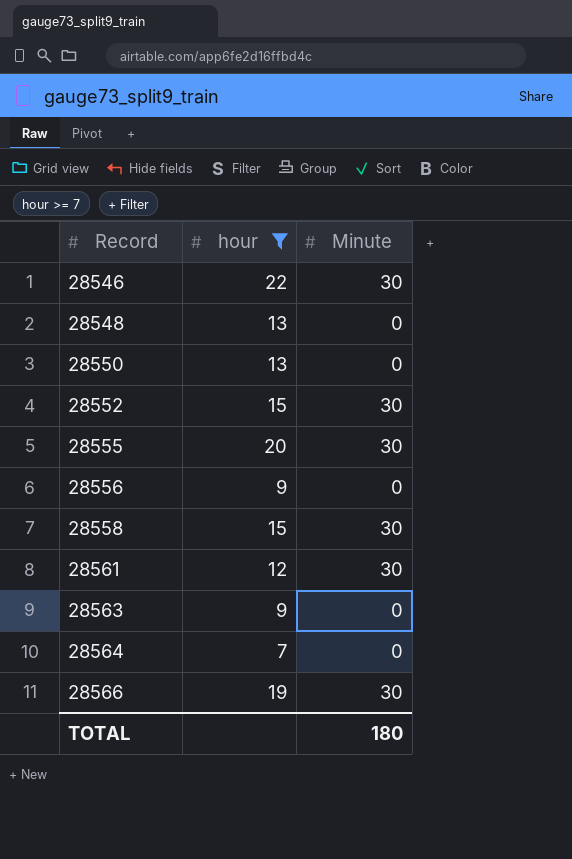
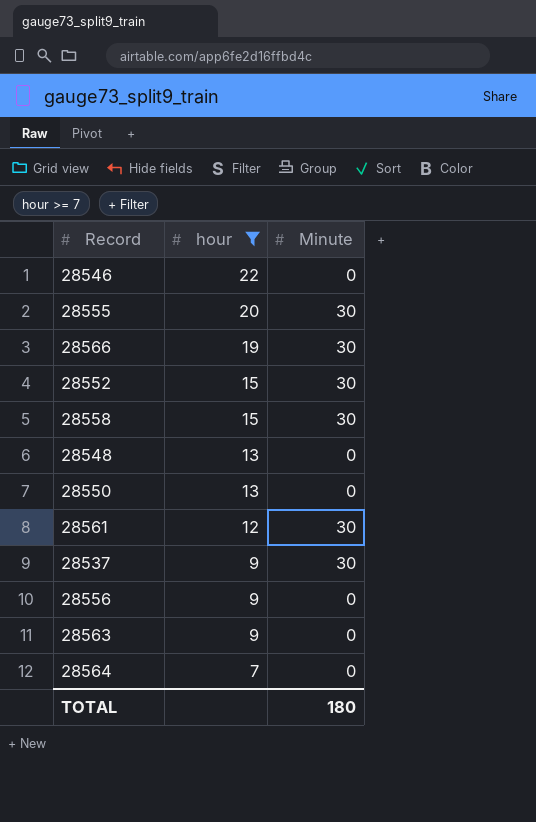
row order: Record ascending -> hour descending
28546 | Minute: 30 -> 0
row 28537: none -> 9 | 30

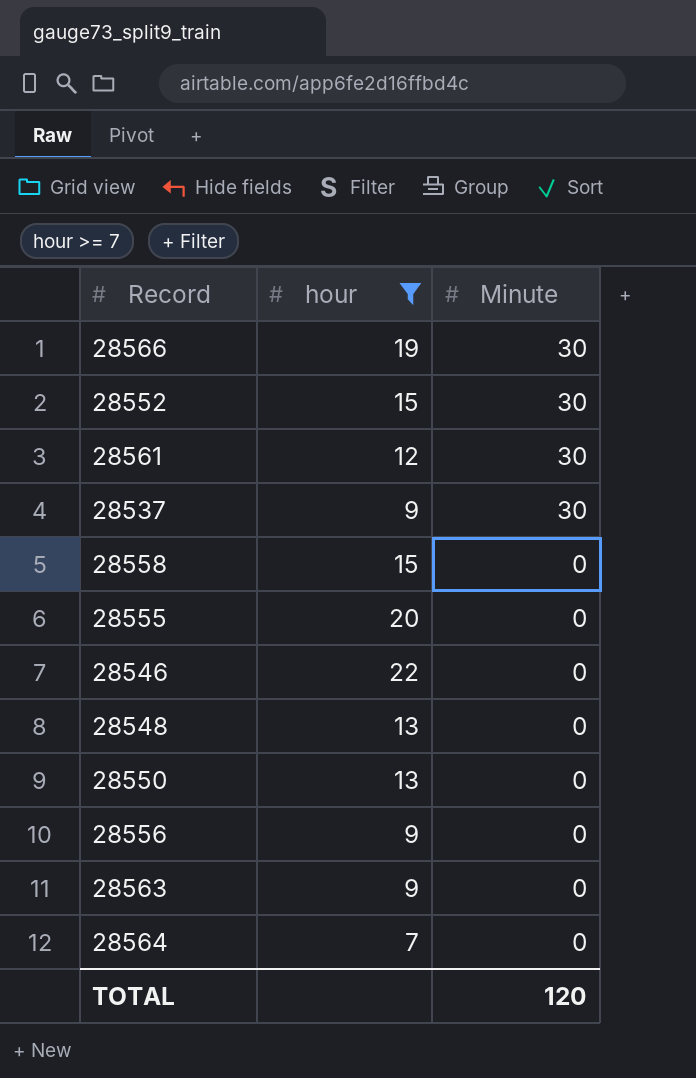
row order: hour descending -> Minute descending
28558 | Minute: 30 -> 0
28555 | Minute: 30 -> 0
TOTAL | Minute: 180 -> 120

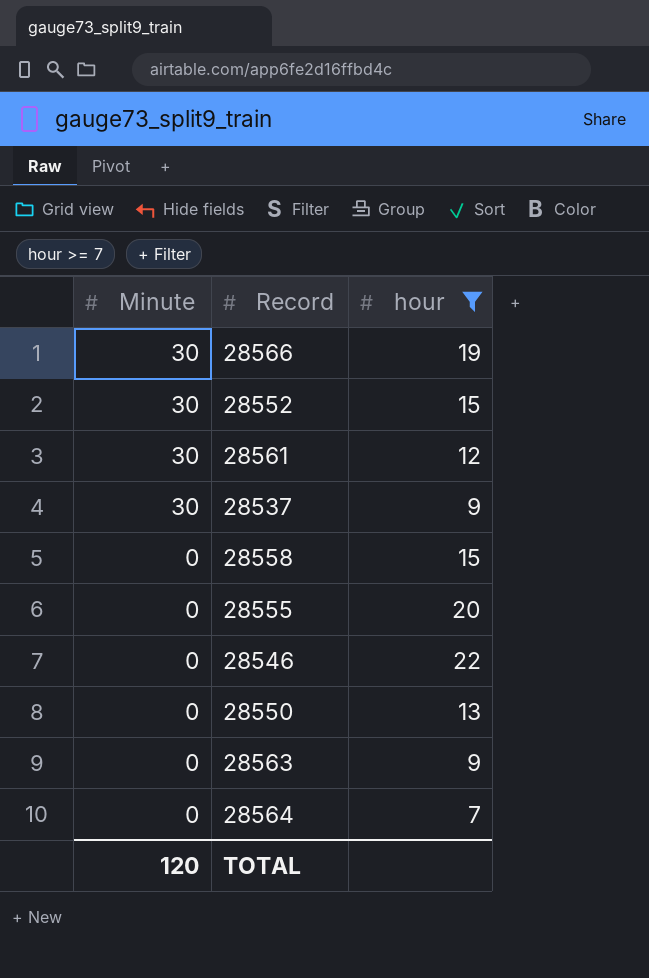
column Minute | position: 3 -> 1
row 28548: 13 | 0 -> none
row 28556: 9 | 0 -> none

